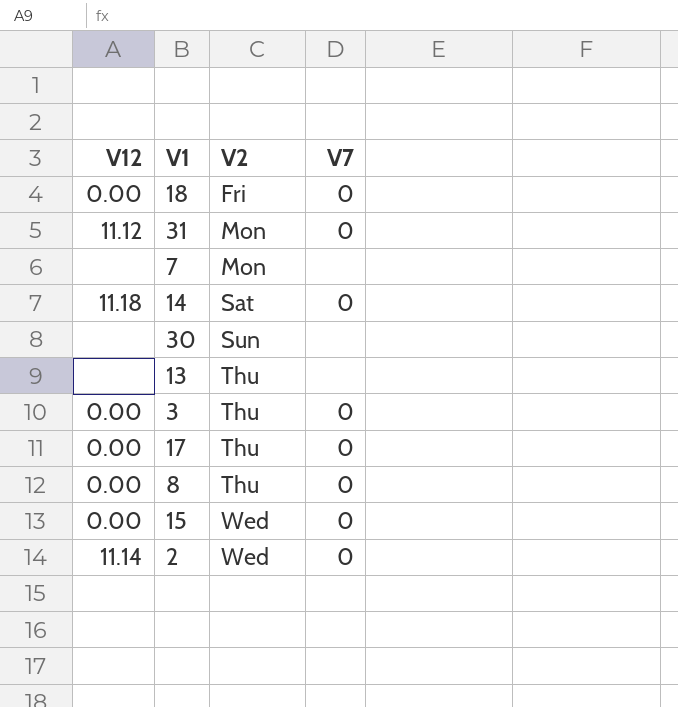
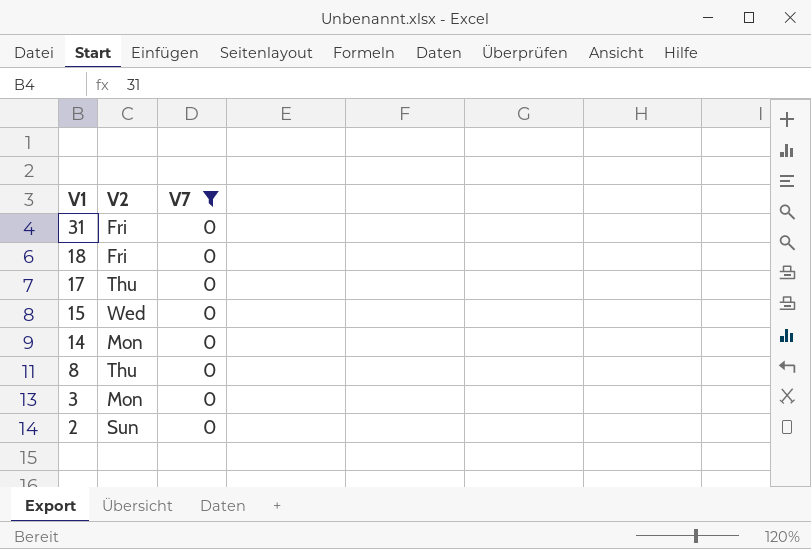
filter: none -> V7 = 0
row order: V2 ascending -> V1 descending
column V12 | position: 1 -> none
31 | V2: Mon -> Fri
14 | V2: Sat -> Mon
3 | V2: Thu -> Mon
2 | V2: Wed -> Sun

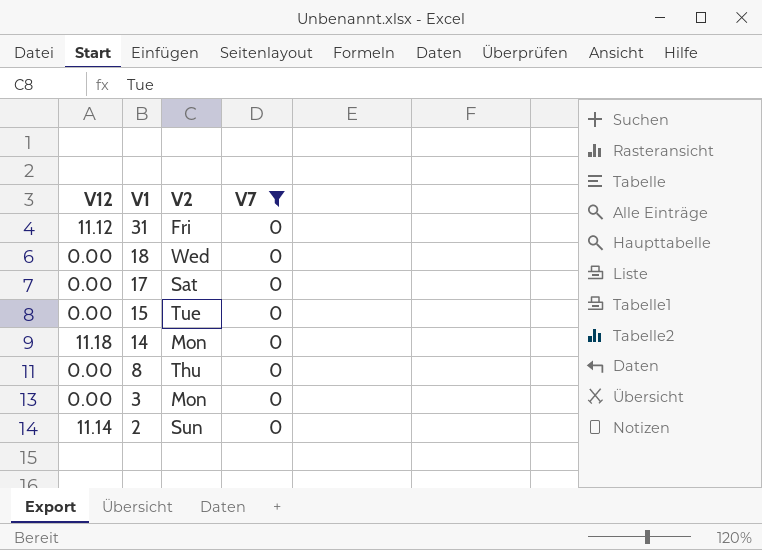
column V12 | position: none -> 1
18 | V2: Fri -> Wed
17 | V2: Thu -> Sat
15 | V2: Wed -> Tue

